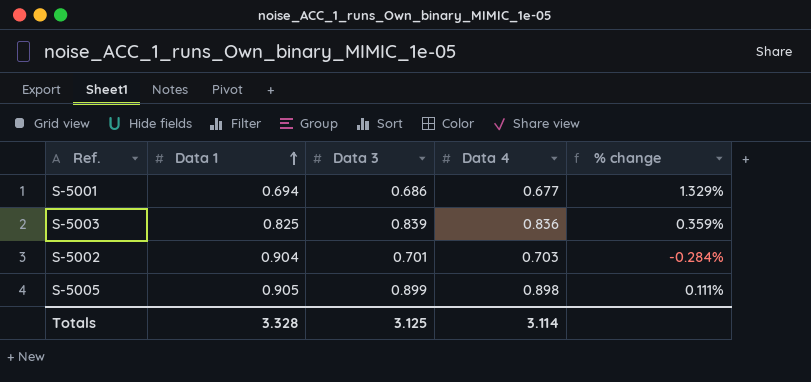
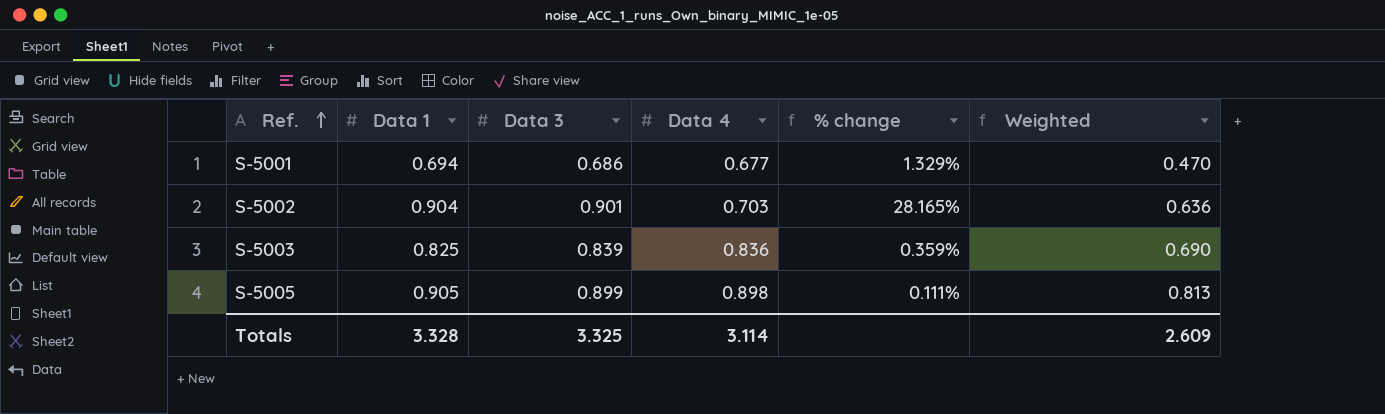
row order: Data 1 ascending -> Ref. ascending
column Weighted | formula: none -> [Data 1] * [Data 4]
S-5002 | Data 3: 0.701 -> 0.901
S-5002 | % change: -0.284% -> 28.165%
Totals | Data 3: 3.125 -> 3.325

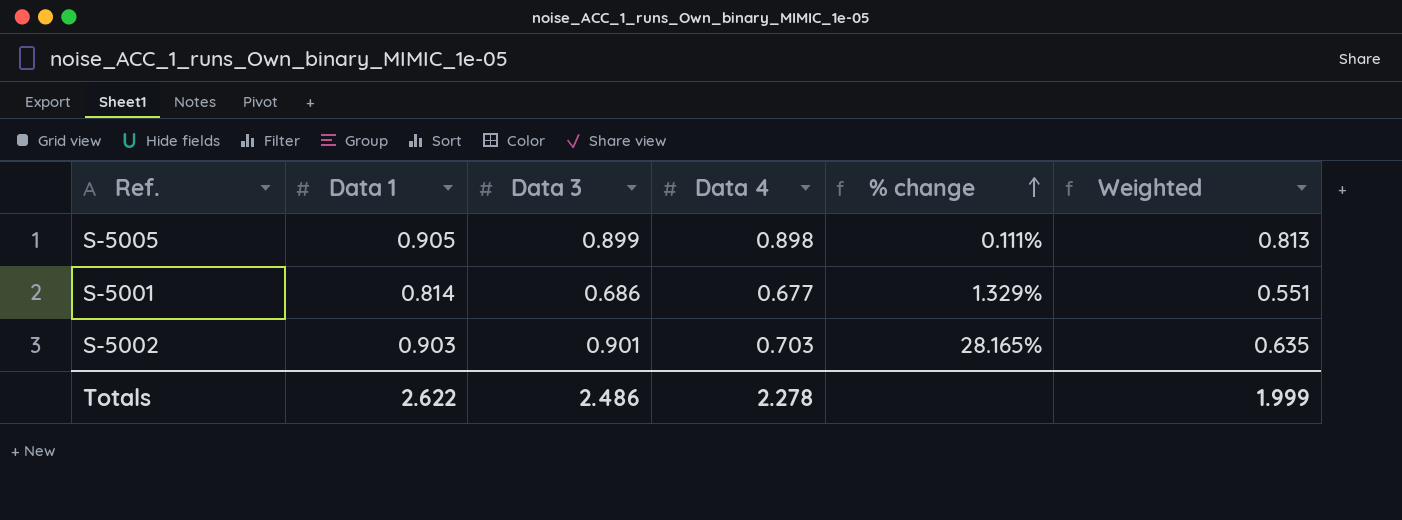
row order: Ref. ascending -> % change ascending
row S-5003: 0.825 | 0.839 | 0.836 | 0.359% | 0.690 -> none
S-5001 | Data 1: 0.694 -> 0.814
S-5001 | Weighted: 0.470 -> 0.551
S-5002 | Data 1: 0.904 -> 0.903
S-5002 | Weighted: 0.636 -> 0.635
Totals | Data 1: 3.328 -> 2.622
Totals | Data 3: 3.325 -> 2.486
Totals | Data 4: 3.114 -> 2.278
Totals | Weighted: 2.609 -> 1.999

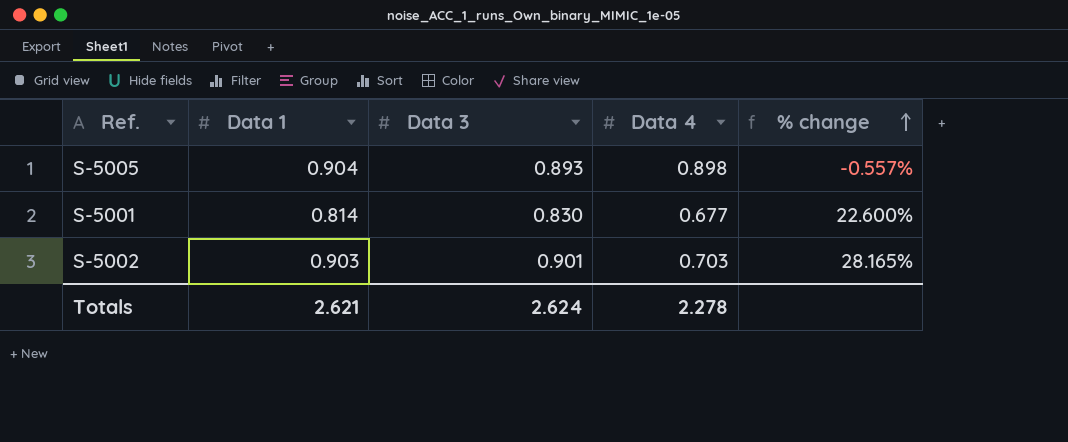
column Weighted | formula: [Data 1] * [Data 4] -> none
S-5005 | Data 1: 0.905 -> 0.904
S-5005 | Data 3: 0.899 -> 0.893
S-5005 | % change: 0.111% -> -0.557%
S-5001 | Data 3: 0.686 -> 0.830
S-5001 | % change: 1.329% -> 22.600%
Totals | Data 1: 2.622 -> 2.621
Totals | Data 3: 2.486 -> 2.624

